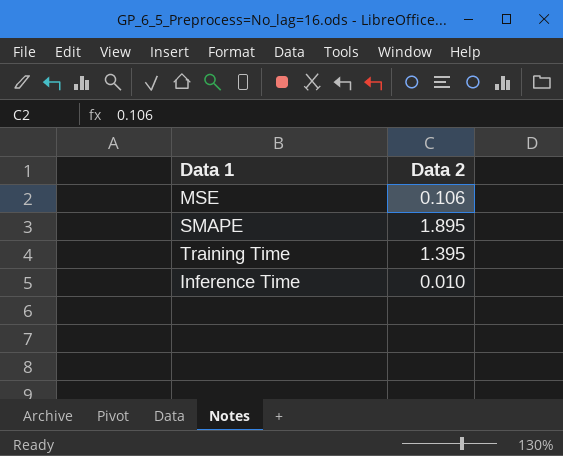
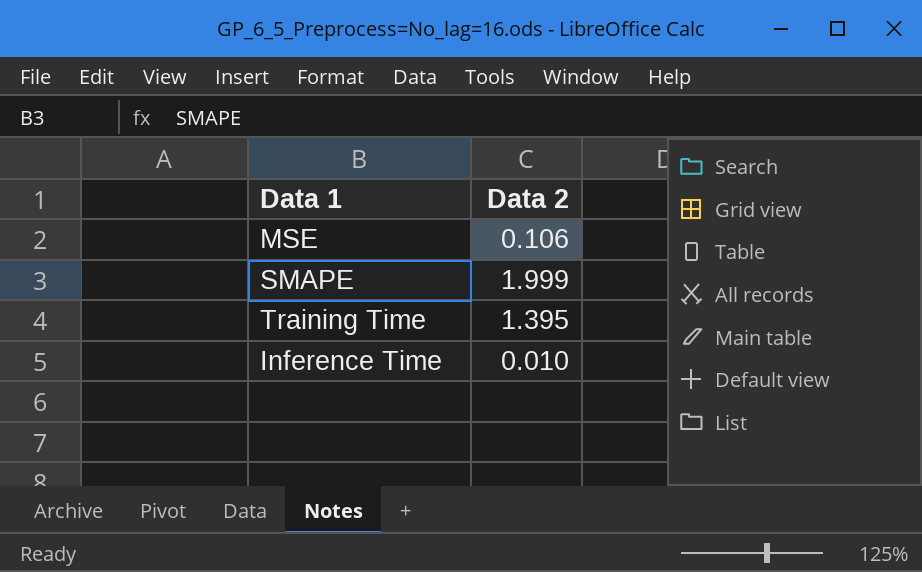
SMAPE | Data 2: 1.895 -> 1.999

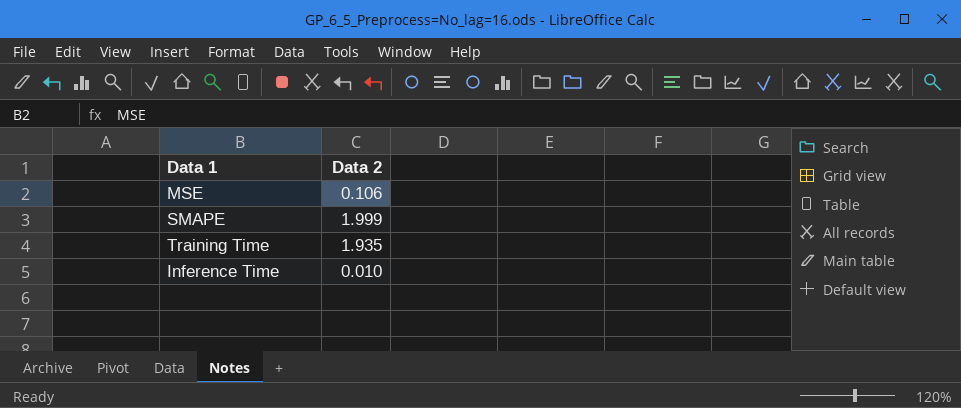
Training Time | Data 2: 1.395 -> 1.935

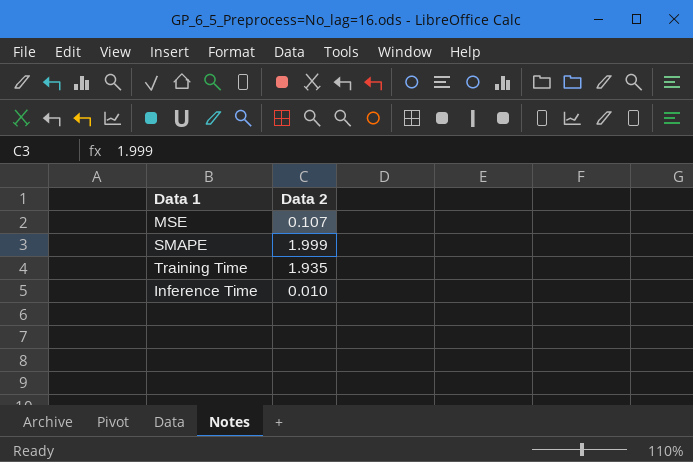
MSE | Data 2: 0.106 -> 0.107

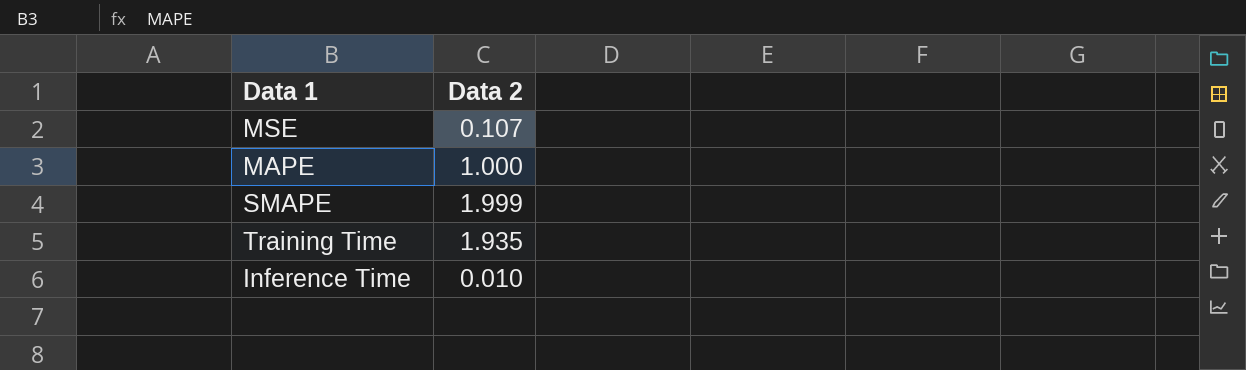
row MAPE: none -> 1.000

